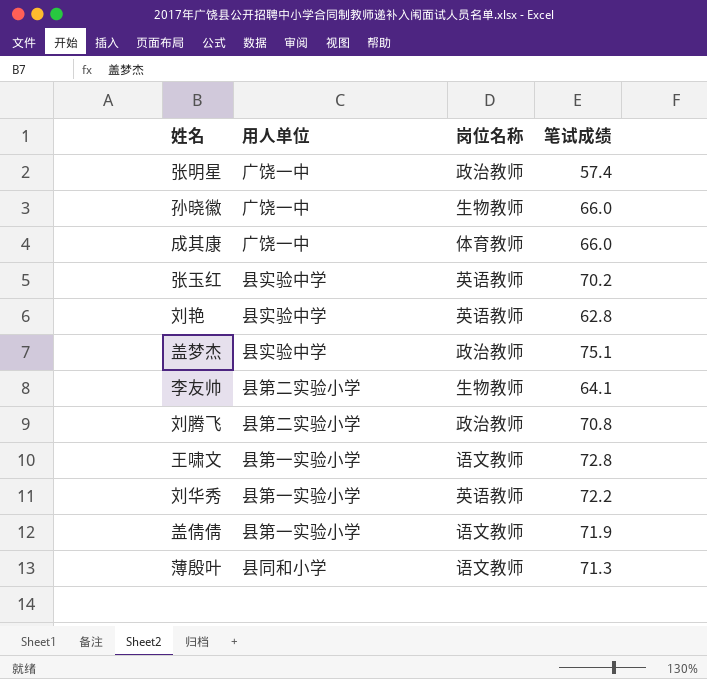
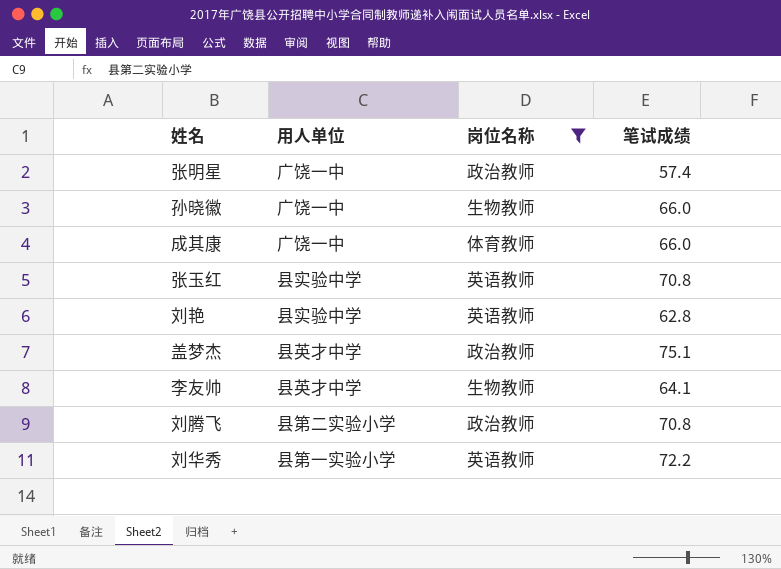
filter: none -> 岗位名称 != 语文教师
张玉红 | 笔试成绩: 70.2 -> 70.8
盖梦杰 | 用人单位: 县实验中学 -> 县英才中学
李友帅 | 用人单位: 县第二实验小学 -> 县英才中学

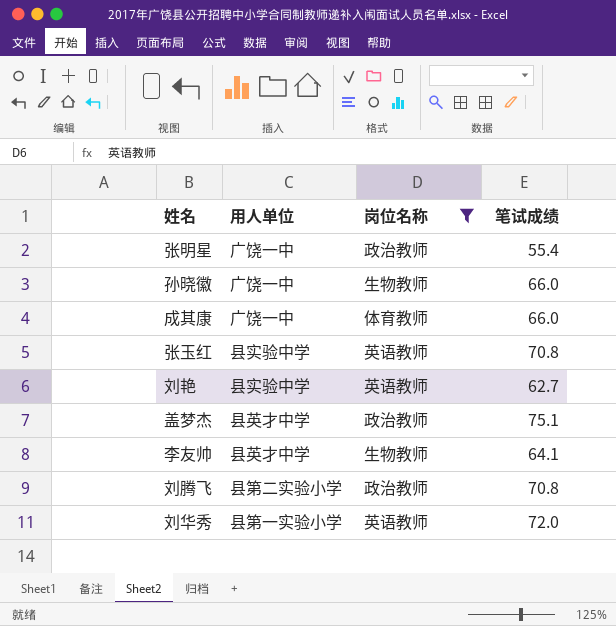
张明星 | 笔试成绩: 57.4 -> 55.4
刘艳 | 笔试成绩: 62.8 -> 62.7
刘华秀 | 笔试成绩: 72.2 -> 72.0

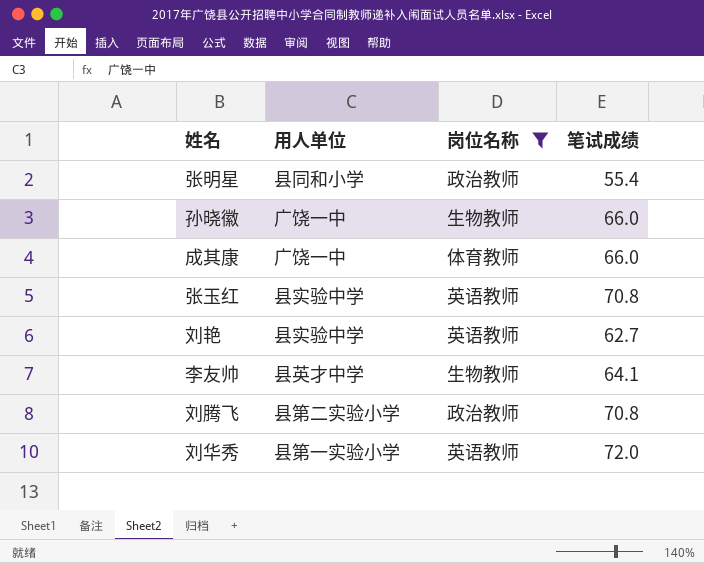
row 盖梦杰: 县英才中学 | 政治教师 | 75.1 -> none
张明星 | 用人单位: 广饶一中 -> 县同和小学

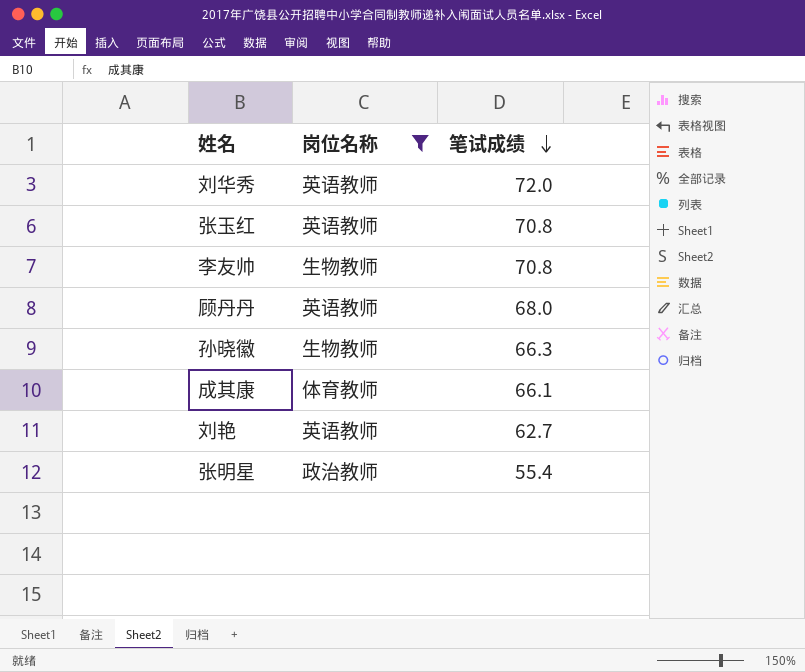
row order: none -> 笔试成绩 descending
column 用人单位 | position: 2 -> none
row 刘腾飞: 县第二实验小学 | 政治教师 | 70.8 -> none
李友帅 | 笔试成绩: 64.1 -> 70.8
row 顾丹丹: none -> 英语教师 | 68.0
孙晓徽 | 笔试成绩: 66.0 -> 66.3
成其康 | 笔试成绩: 66.0 -> 66.1

